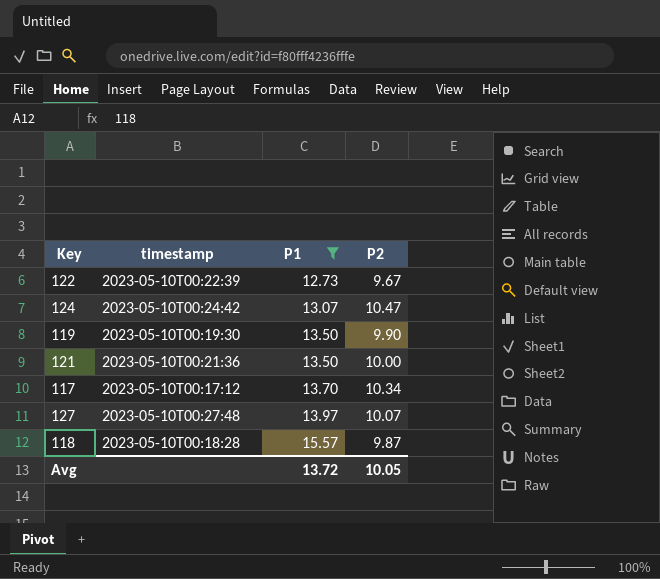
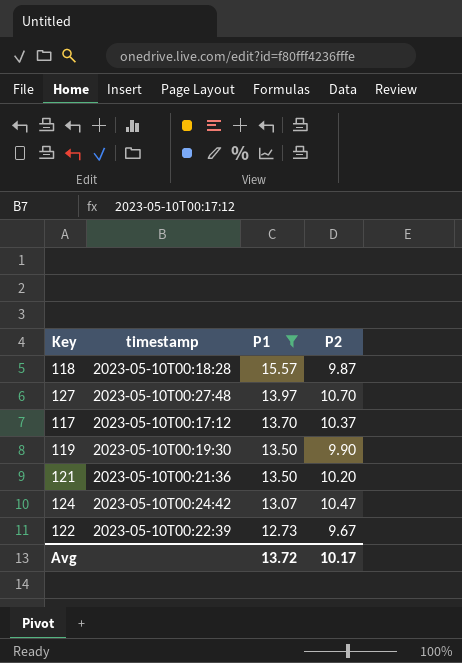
row order: P1 ascending -> P1 descending
127 | P2: 10.07 -> 10.70
117 | P2: 10.34 -> 10.37
121 | P2: 10.00 -> 10.20
Avg | P2: 10.05 -> 10.17

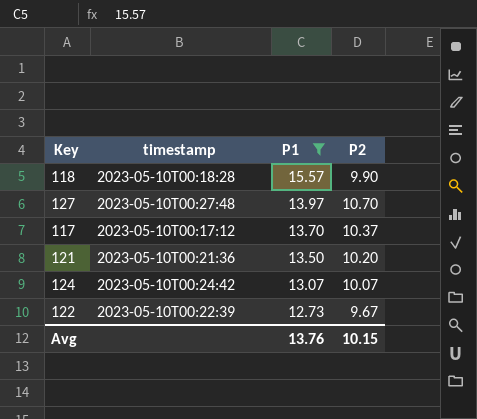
row 119: 2023-05-10T00:19:30 | 13.50 | 9.90 -> none
118 | P2: 9.87 -> 9.90
124 | P2: 10.47 -> 10.07
Avg | P1: 13.72 -> 13.76
Avg | P2: 10.17 -> 10.15

